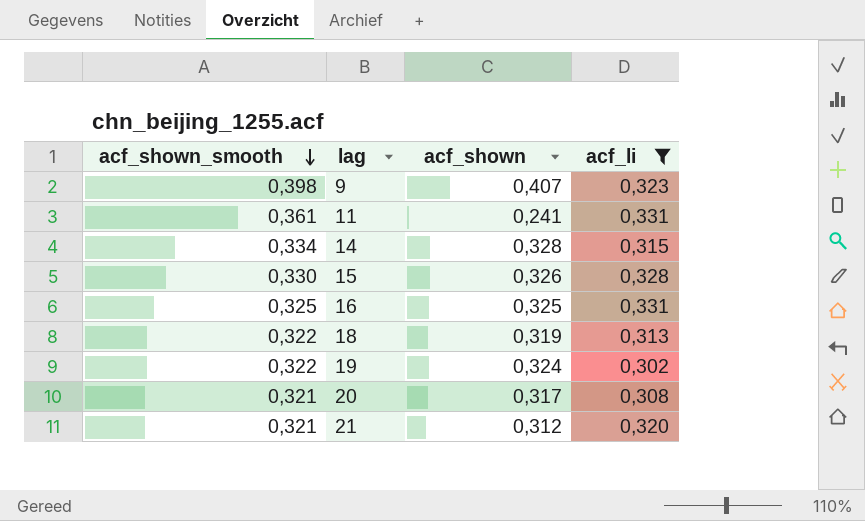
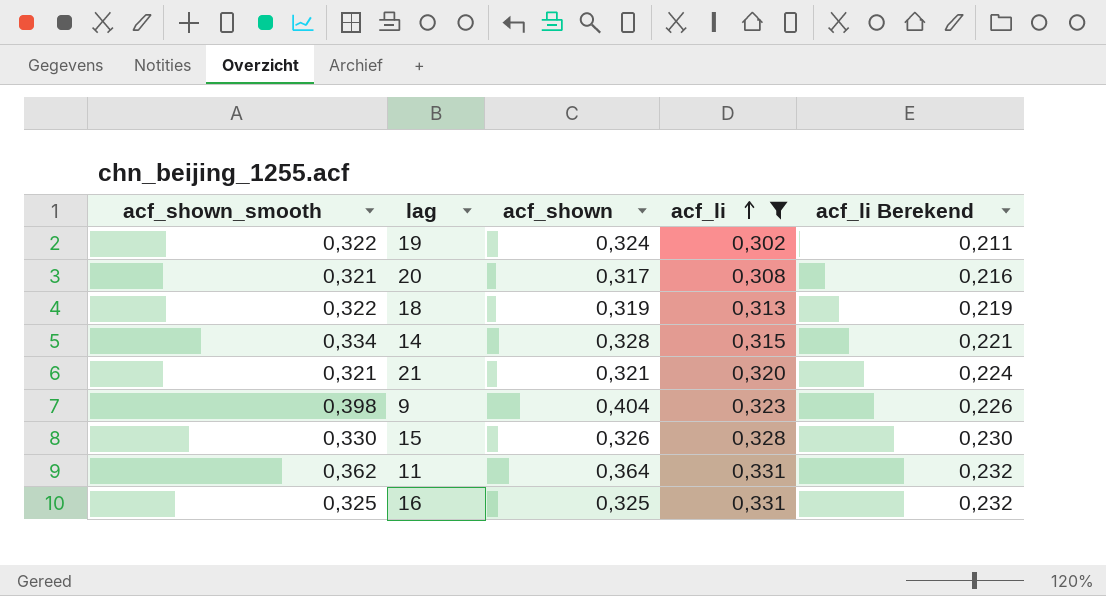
row order: acf_shown_smooth descending -> acf_li ascending
column acf_li Berekend | formula: none -> [acf_li] * 0,7
21 | acf_shown: 0,312 -> 0,321
9 | acf_shown: 0,407 -> 0,404
11 | acf_shown_smooth: 0,361 -> 0,362
11 | acf_shown: 0,241 -> 0,364

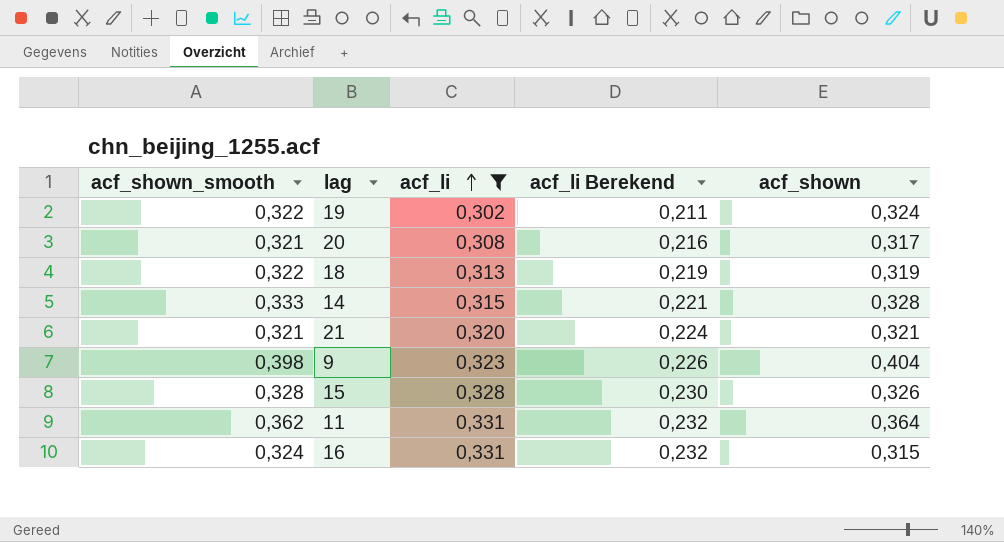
column acf_shown | position: 3 -> 5
14 | acf_shown_smooth: 0,334 -> 0,333
15 | acf_shown_smooth: 0,330 -> 0,328
16 | acf_shown_smooth: 0,325 -> 0,324
16 | acf_shown: 0,325 -> 0,315

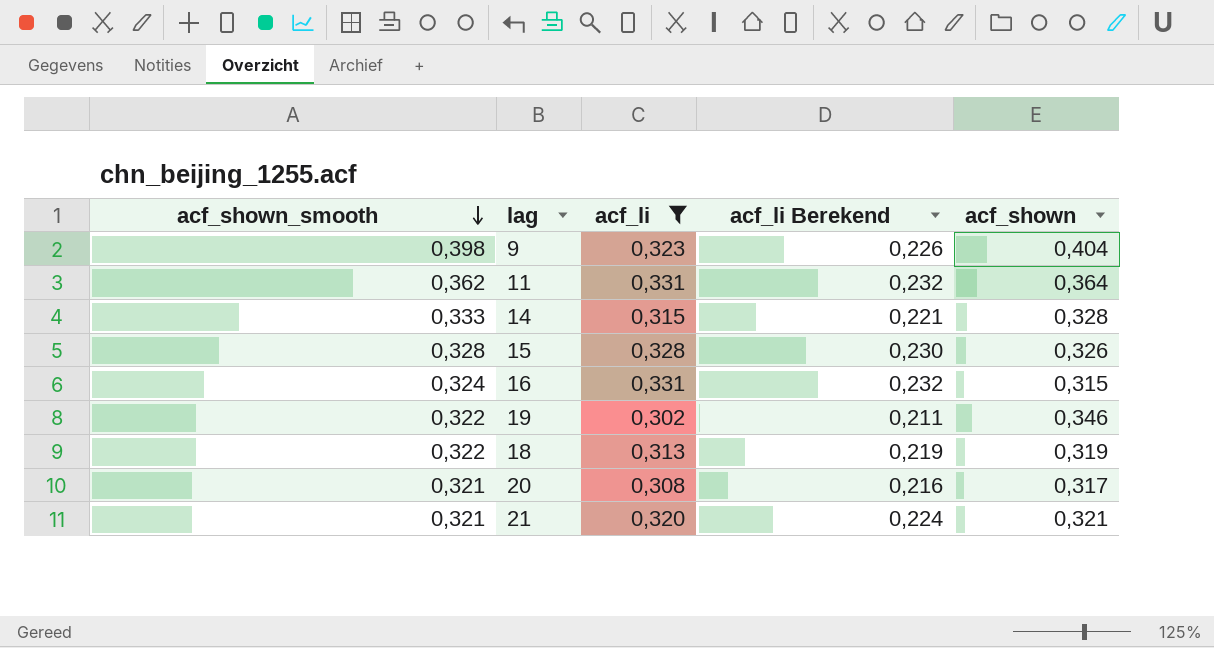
row order: acf_li ascending -> acf_shown_smooth descending
19 | acf_shown: 0,324 -> 0,346

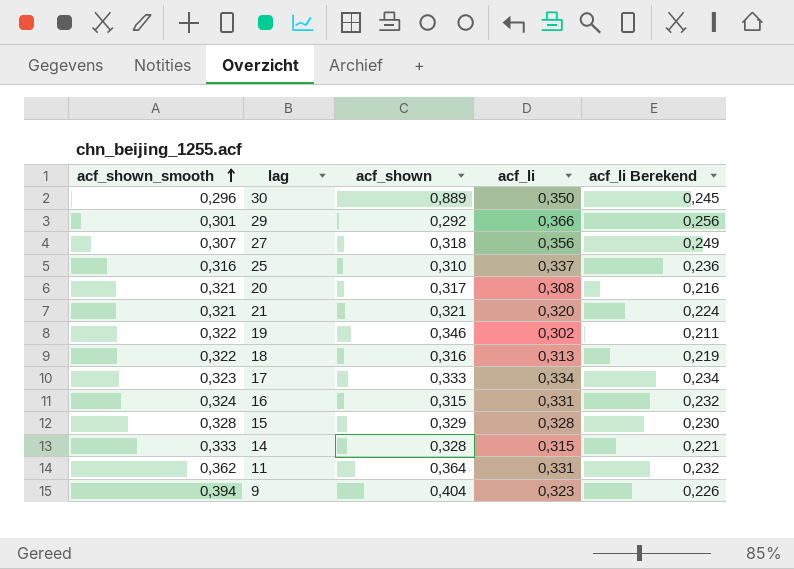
filter: acf_li <= 0,331 -> none
row order: acf_shown_smooth descending -> acf_shown_smooth ascending
column acf_shown | position: 5 -> 3
18 | acf_shown: 0,319 -> 0,316
15 | acf_shown: 0,326 -> 0,329
9 | acf_shown_smooth: 0,398 -> 0,394

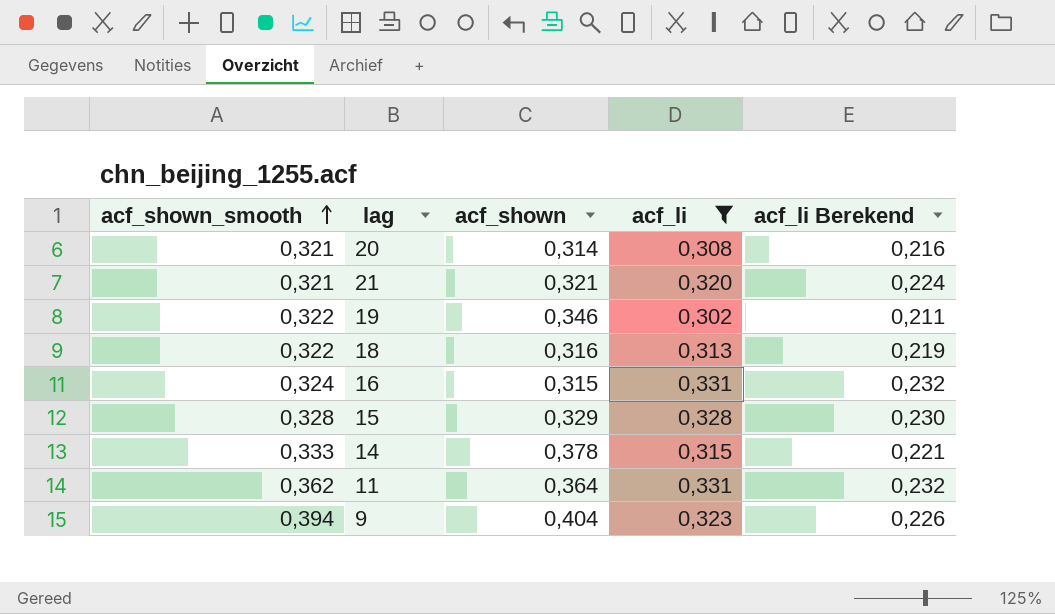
filter: none -> acf_li <= 0,331
20 | acf_shown: 0,317 -> 0,314
14 | acf_shown: 0,328 -> 0,378

